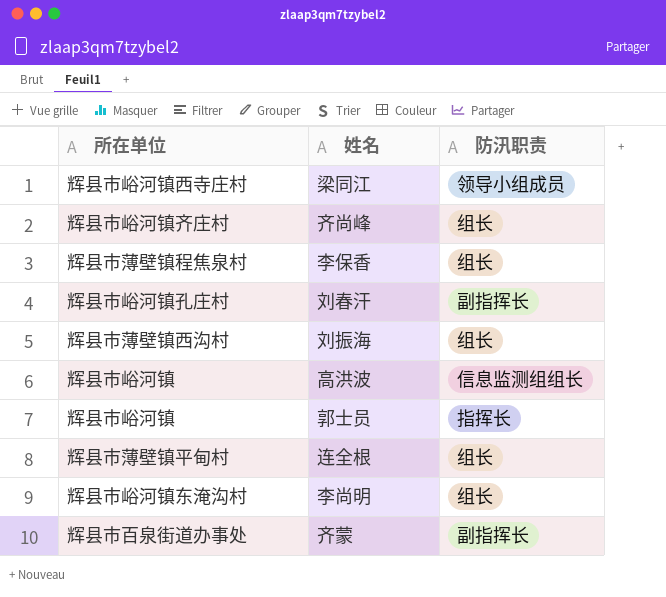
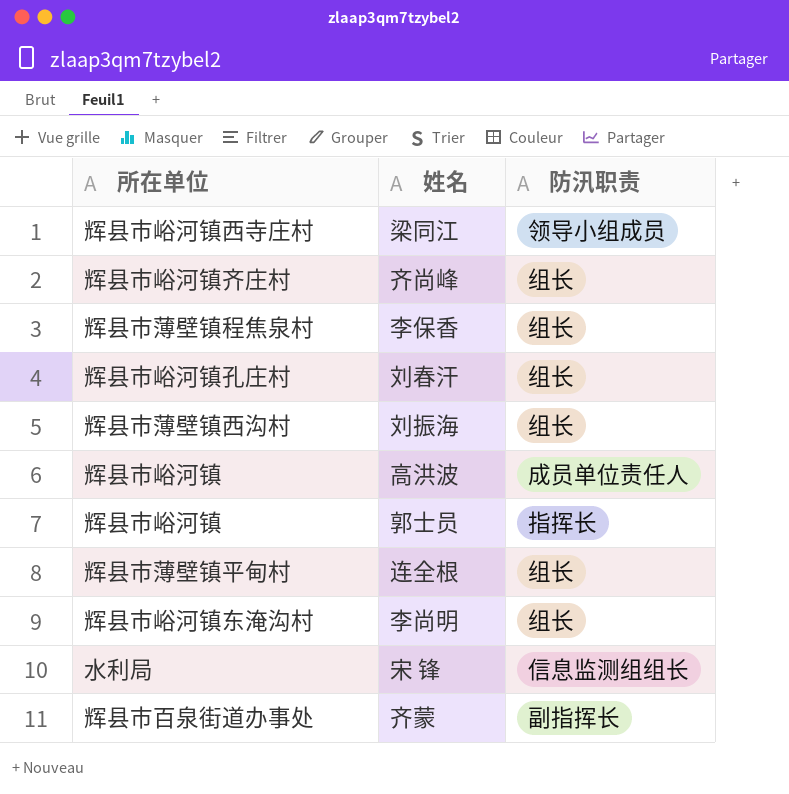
刘春汗 | 防汛职责: 副指挥长 -> 组长
高洪波 | 防汛职责: 信息监测组组长 -> 成员单位责任人
row 宋 锋: none -> 水利局 | 信息监测组组长

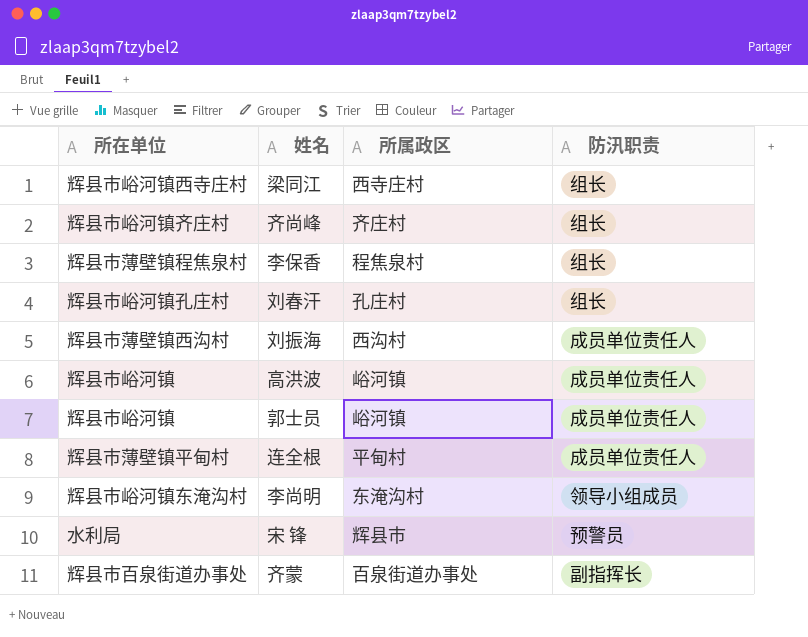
column 所属政区 | position: none -> 3
梁同江 | 防汛职责: 领导小组成员 -> 组长
刘振海 | 防汛职责: 组长 -> 成员单位责任人
郭士员 | 防汛职责: 指挥长 -> 成员单位责任人
连全根 | 防汛职责: 组长 -> 成员单位责任人
李尚明 | 防汛职责: 组长 -> 领导小组成员
宋 锋 | 防汛职责: 信息监测组组长 -> 预警员

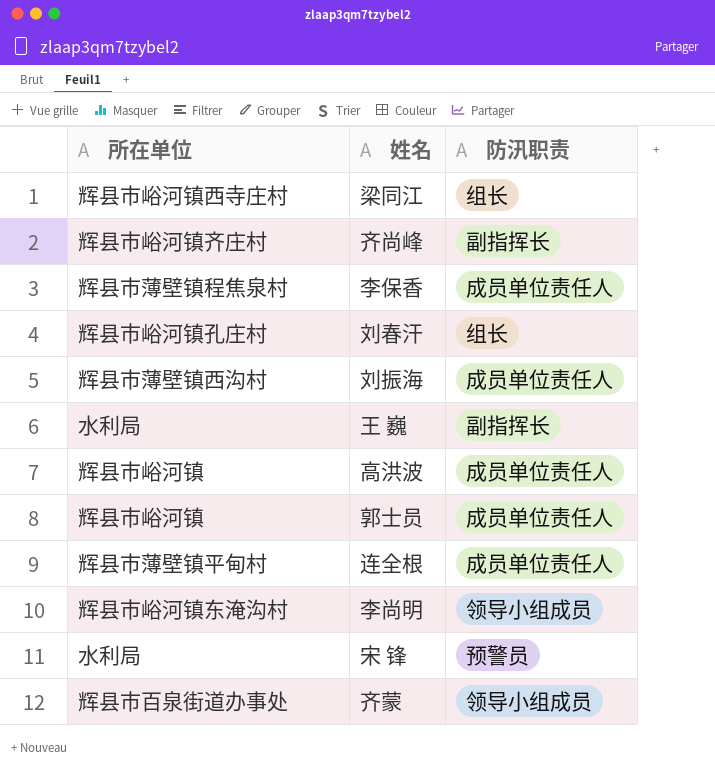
column 所属政区 | position: 3 -> none
齐尚峰 | 防汛职责: 组长 -> 副指挥长
李保香 | 防汛职责: 组长 -> 成员单位责任人
row 王 巍: none -> 水利局 | 副指挥长
齐蒙 | 防汛职责: 副指挥长 -> 领导小组成员

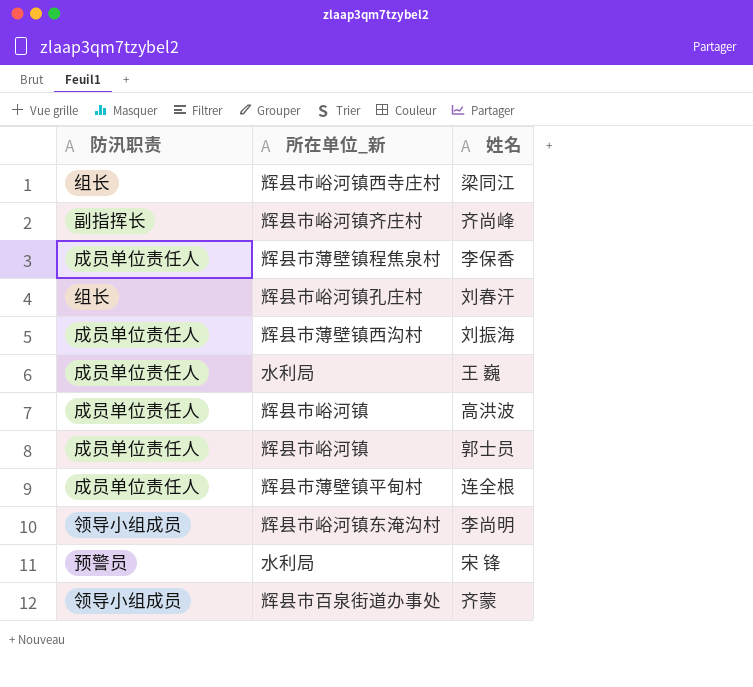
column 防汛职责 | position: 3 -> 1
column name: 所在单位 -> 所在单位_新
王 巍 | 防汛职责: 副指挥长 -> 成员单位责任人

